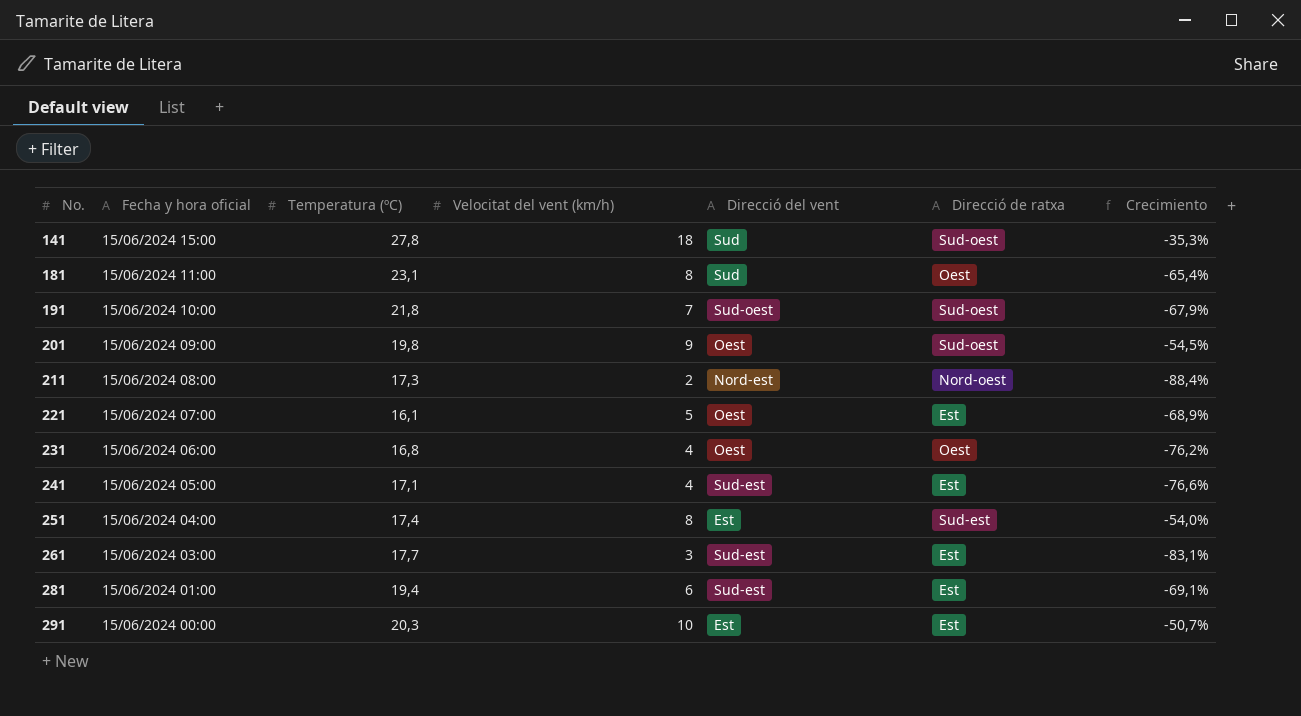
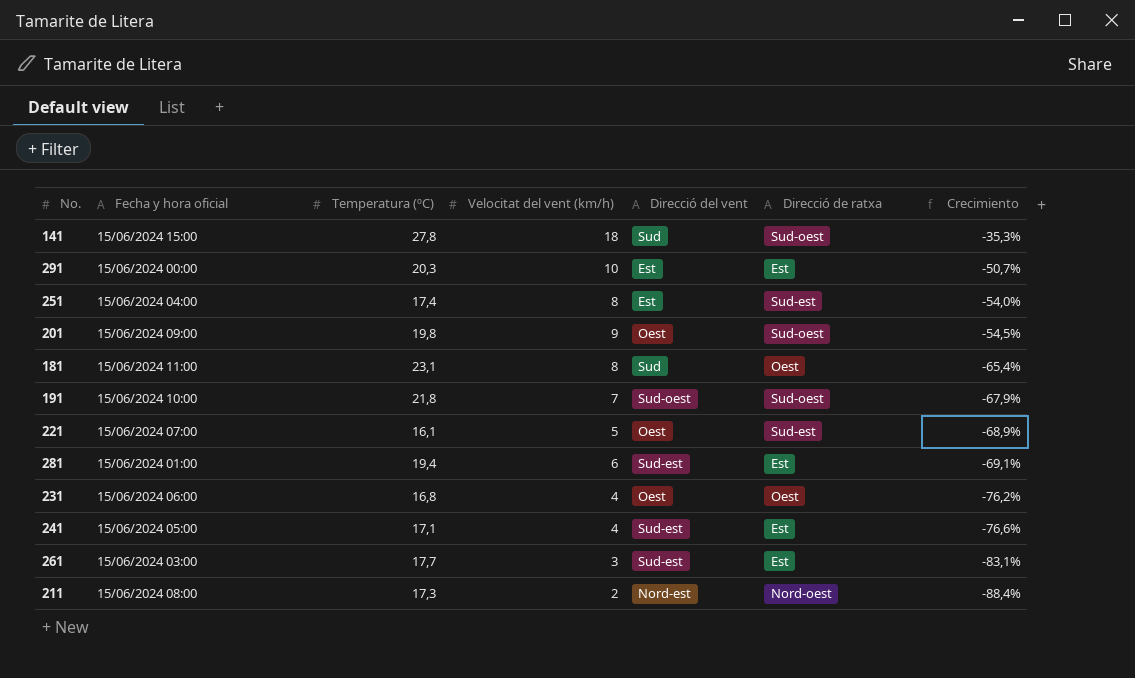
row order: No. ascending -> Crecimiento descending
221 | Direcció de ratxa: Est -> Sud-est

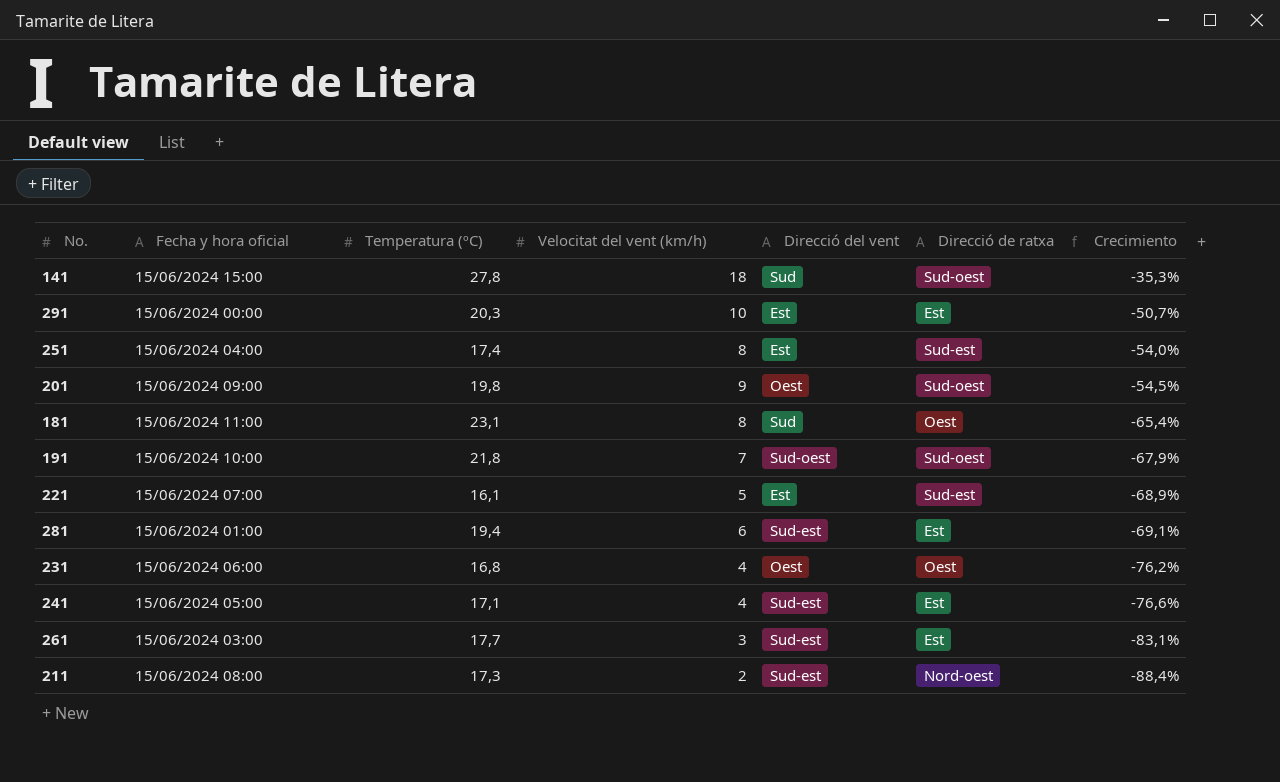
221 | Direcció del vent: Oest -> Est
211 | Direcció del vent: Nord-est -> Sud-est

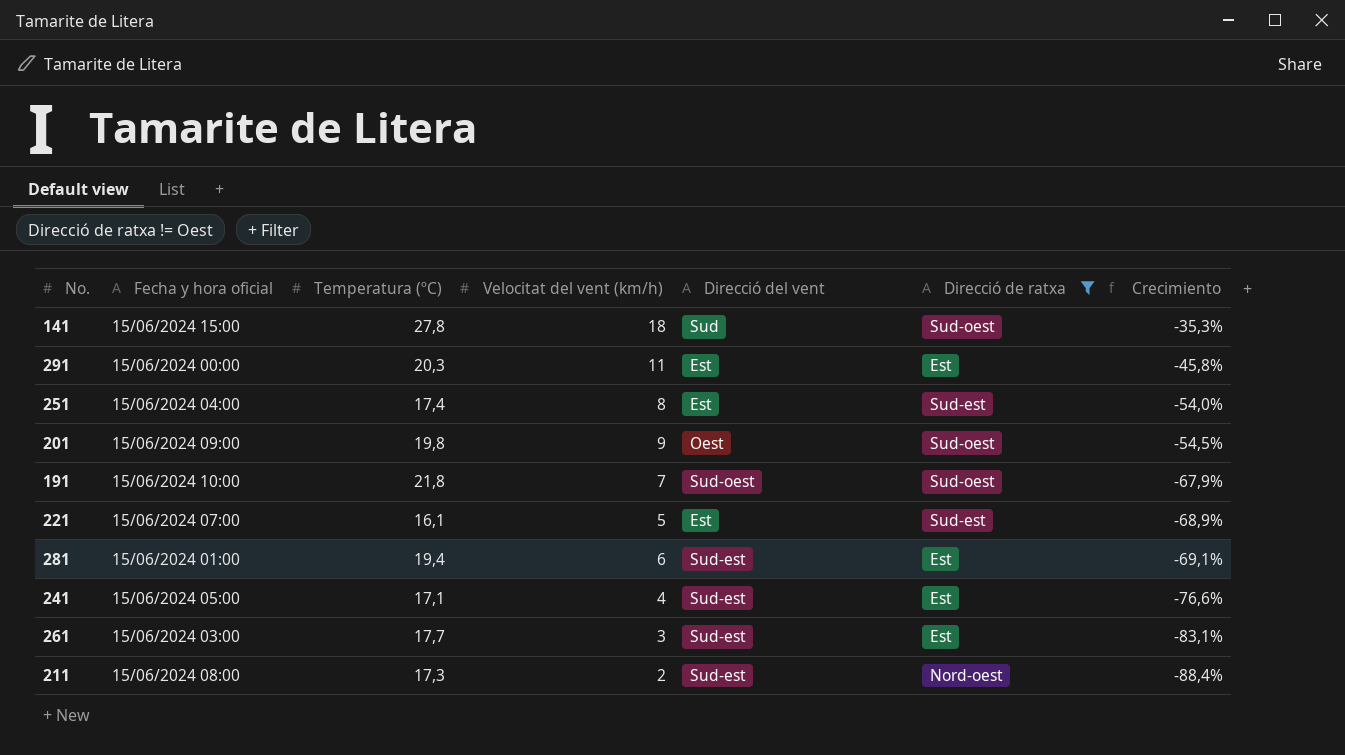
filter: none -> Direcció de ratxa != Oest
291 | Velocitat del vent (km/h): 10 -> 11
291 | Crecimiento: -50,7% -> -45,8%

